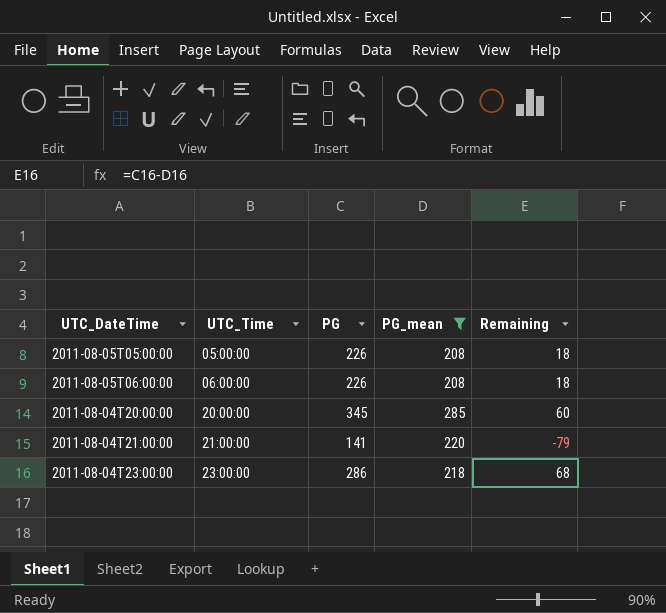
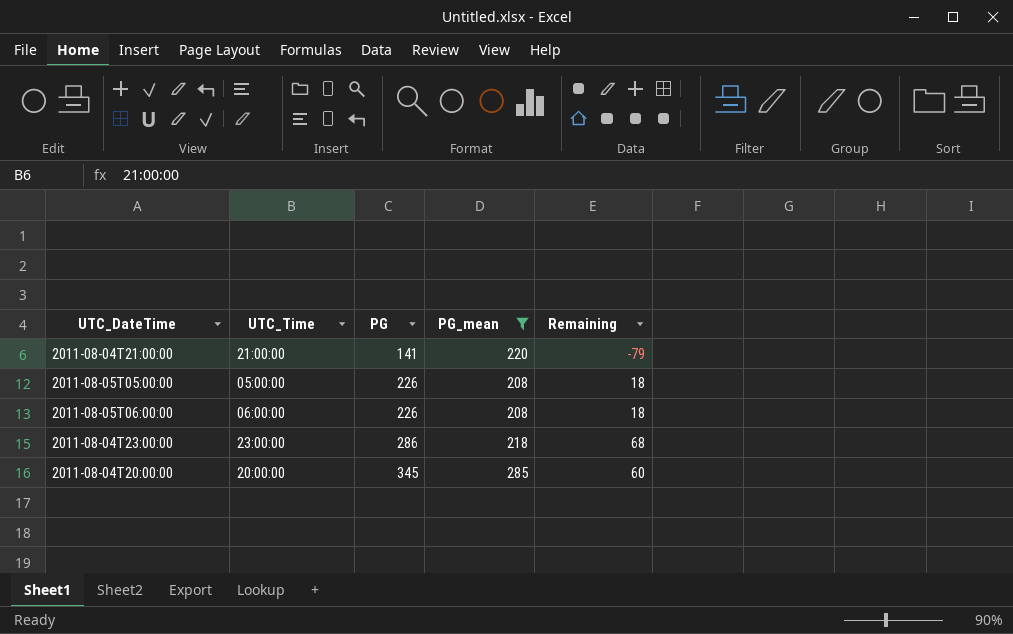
row order: UTC_Time ascending -> PG ascending

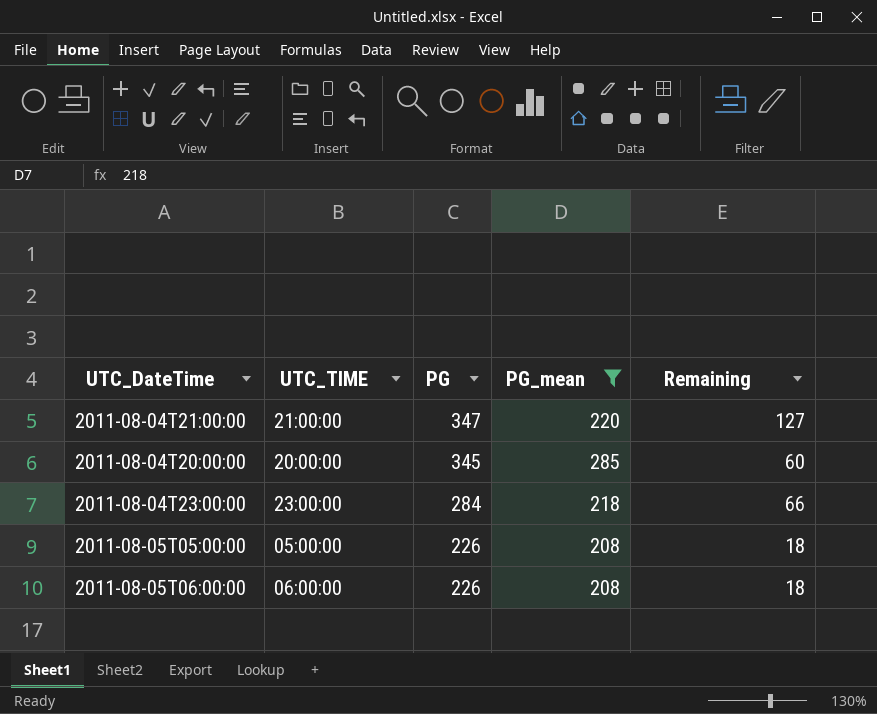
row order: PG ascending -> PG descending
column name: UTC_Time -> UTC_TIME
2011-08-04T21:00:00 | PG: 141 -> 347
2011-08-04T21:00:00 | Remaining: -79 -> 127
2011-08-04T23:00:00 | PG: 286 -> 284
2011-08-04T23:00:00 | Remaining: 68 -> 66

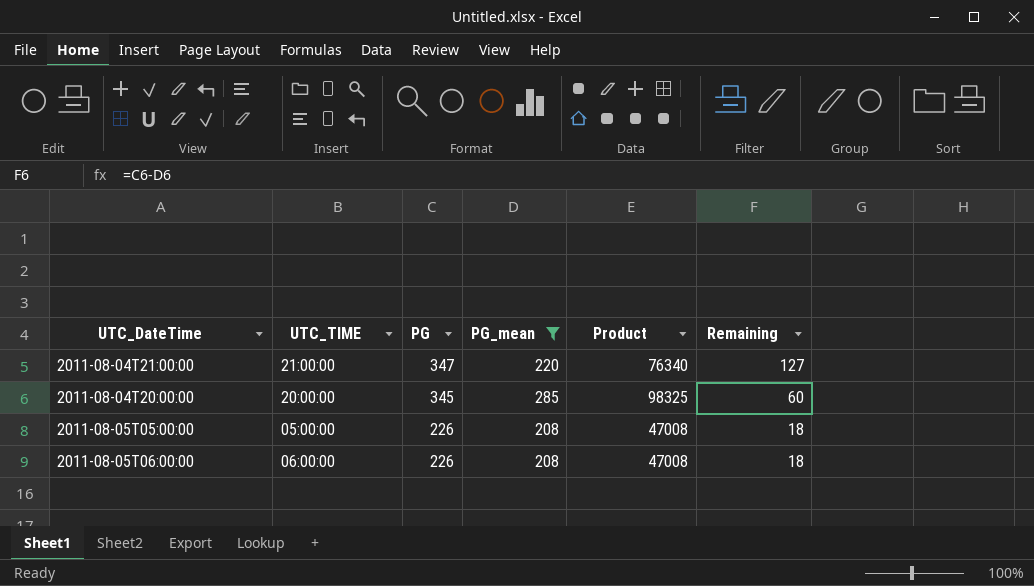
column Product | formula: none -> [PG] * [PG_mean]
row 2011-08-04T23:00:00: 23:00:00 | 284 | 218 | 66 -> none

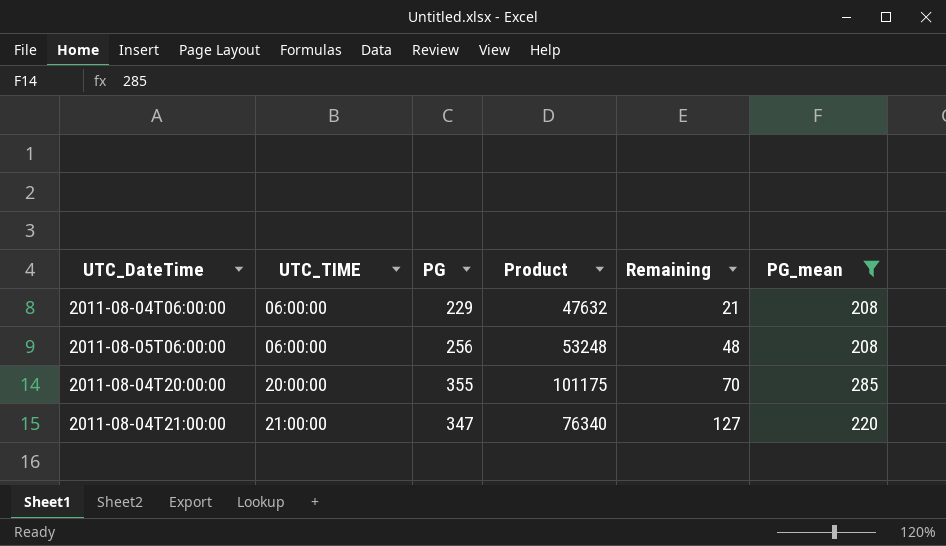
row order: PG descending -> UTC_TIME ascending
column PG_mean | position: 4 -> 6
row 2011-08-05T05:00:00: 05:00:00 | 226 | 208 | 47008 | 18 -> none
row 2011-08-04T06:00:00: none -> 06:00:00 | 229 | 47632 | 21 | 208
2011-08-05T06:00:00 | PG: 226 -> 256
2011-08-05T06:00:00 | Product: 47008 -> 53248
2011-08-05T06:00:00 | Remaining: 18 -> 48
2011-08-04T20:00:00 | PG: 345 -> 355
2011-08-04T20:00:00 | Product: 98325 -> 101175
2011-08-04T20:00:00 | Remaining: 60 -> 70

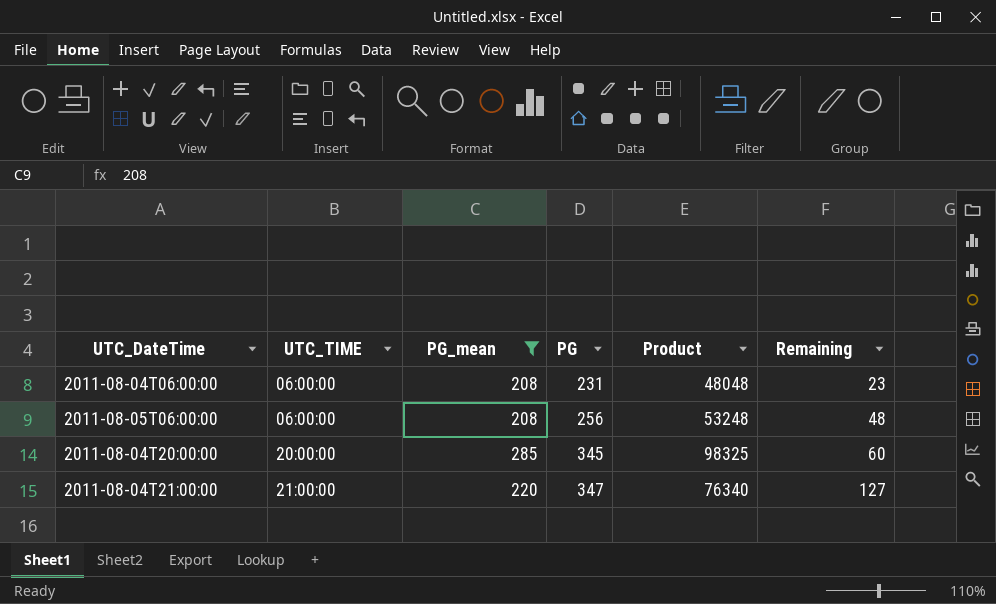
column PG_mean | position: 6 -> 3
2011-08-04T06:00:00 | PG: 229 -> 231
2011-08-04T06:00:00 | Product: 47632 -> 48048
2011-08-04T06:00:00 | Remaining: 21 -> 23
2011-08-04T20:00:00 | PG: 355 -> 345
2011-08-04T20:00:00 | Product: 101175 -> 98325
2011-08-04T20:00:00 | Remaining: 70 -> 60

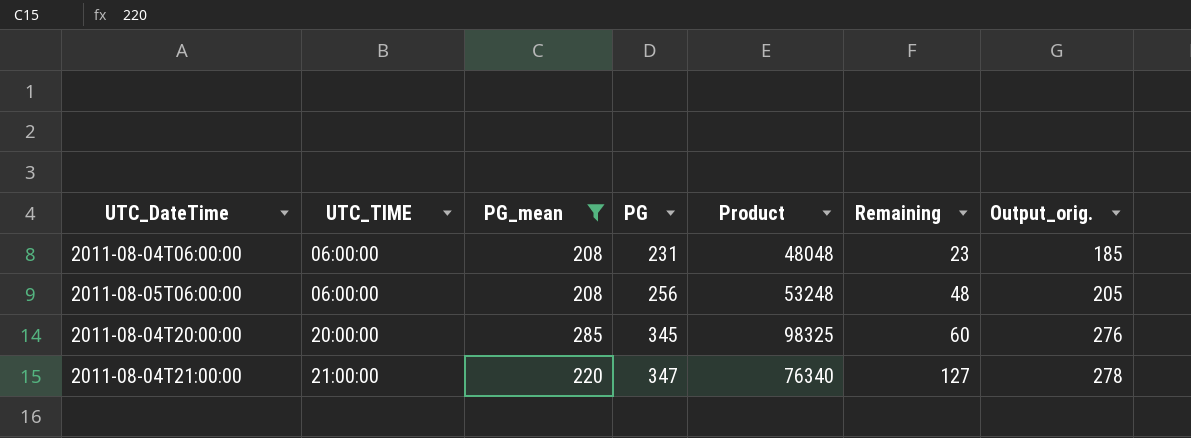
column Output_orig. | formula: none -> [PG] * 0.8

